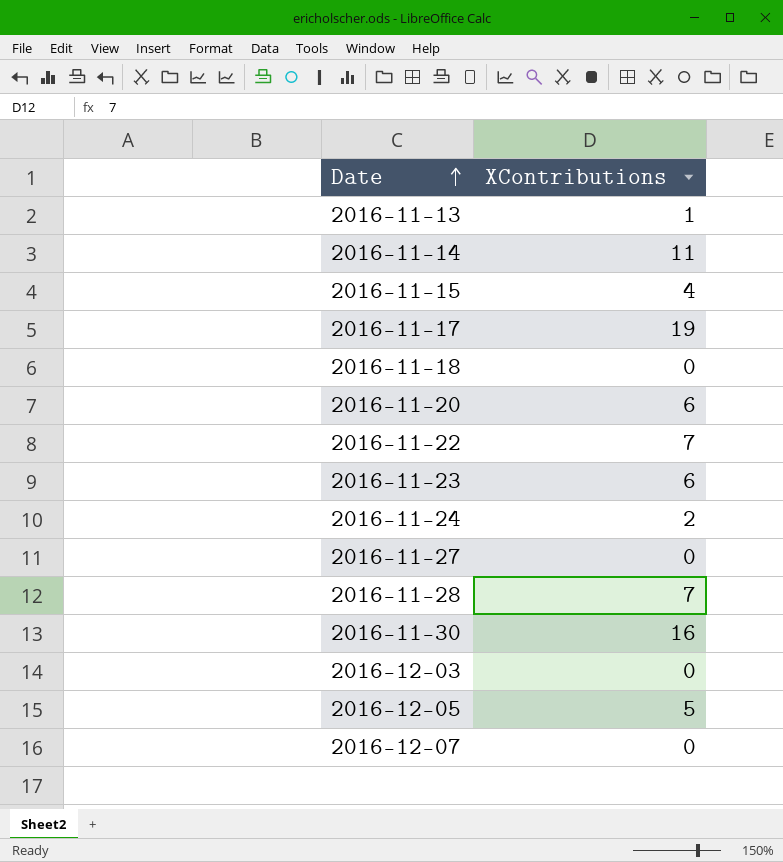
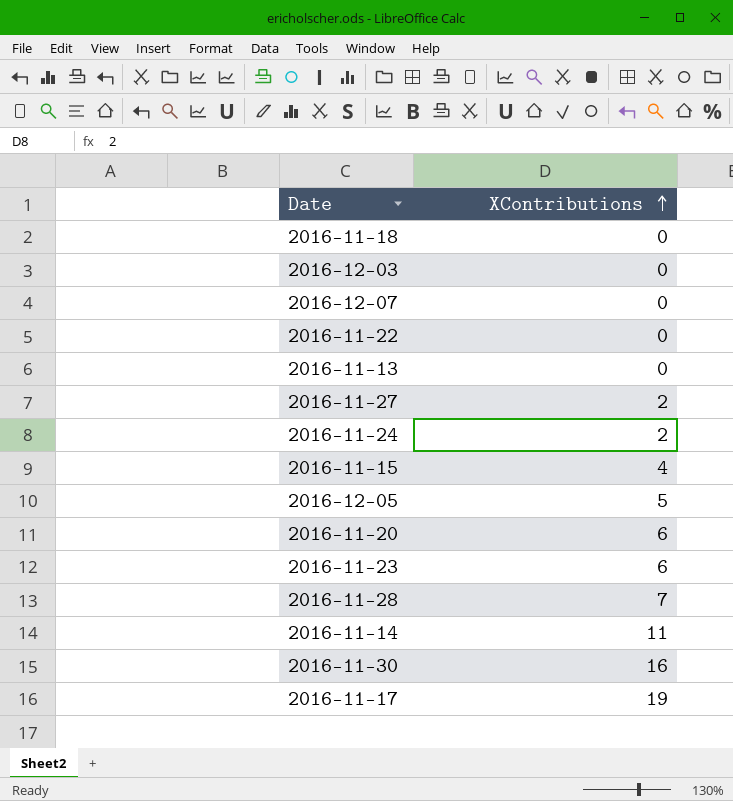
row order: Date ascending -> XContributions ascending
2016-11-22 | XContributions: 7 -> 0
2016-11-13 | XContributions: 1 -> 0
2016-11-27 | XContributions: 0 -> 2

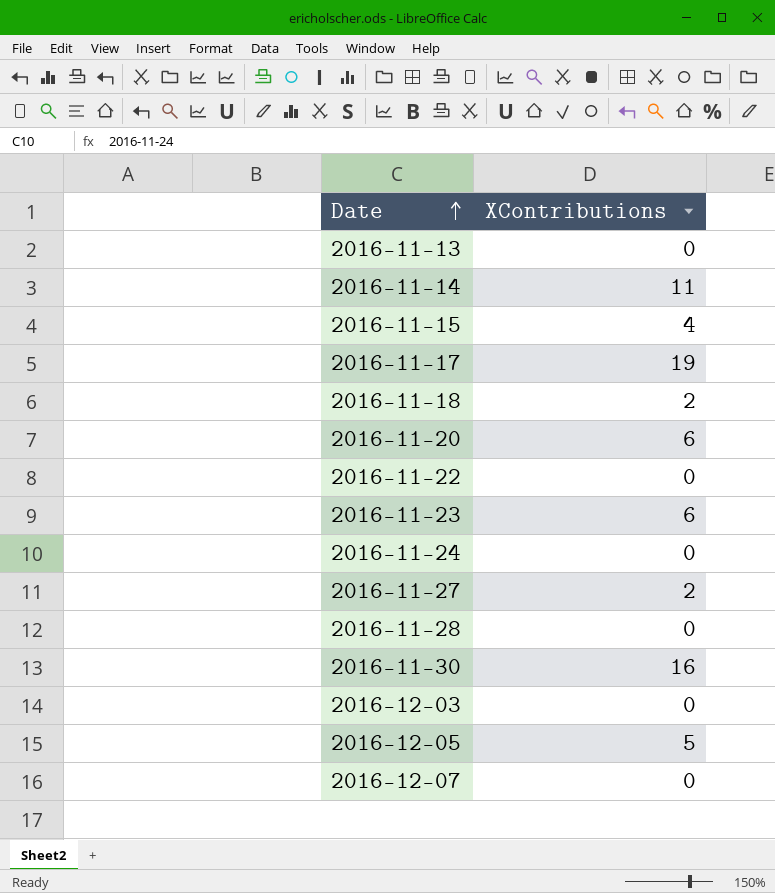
row order: XContributions ascending -> Date ascending
2016-11-18 | XContributions: 0 -> 2
2016-11-24 | XContributions: 2 -> 0
2016-11-28 | XContributions: 7 -> 0

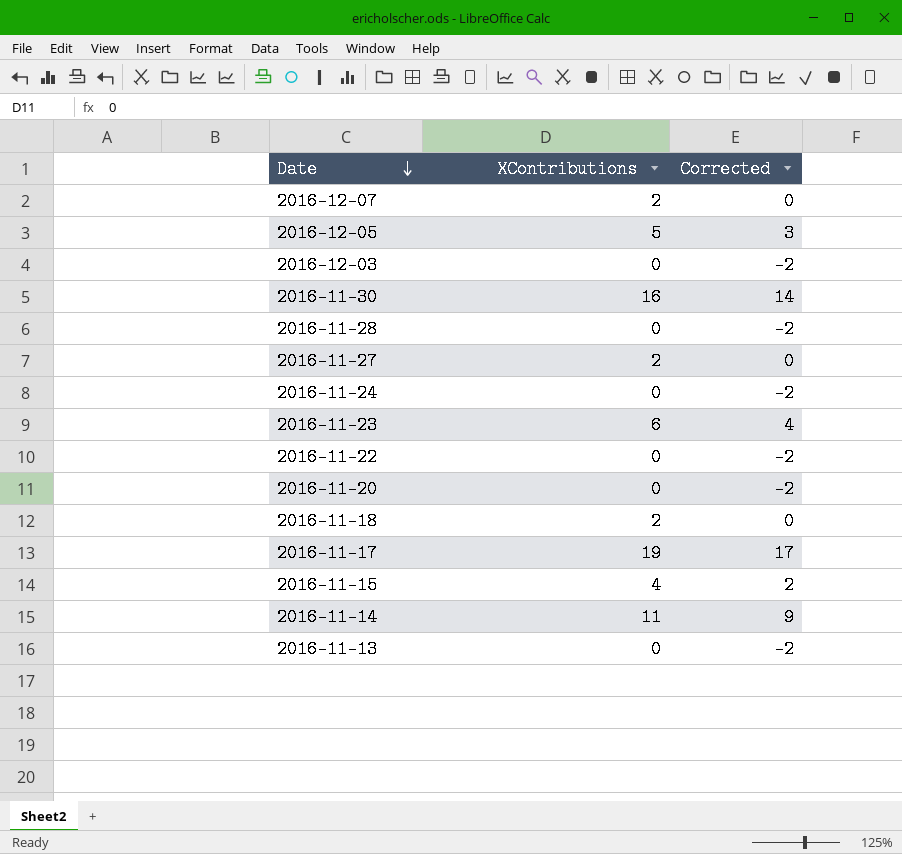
row order: Date ascending -> Date descending
column Corrected | formula: none -> [XContributions] - 2
2016-12-07 | XContributions: 0 -> 2
2016-11-20 | XContributions: 6 -> 0

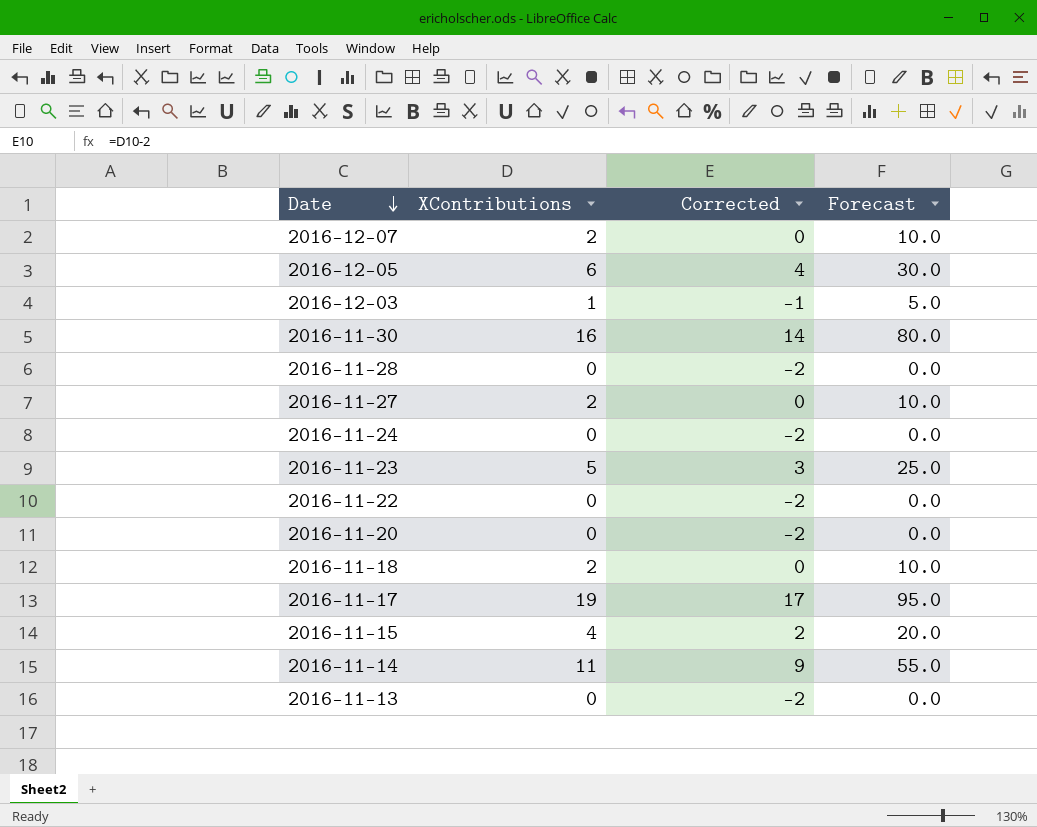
column Forecast | formula: none -> [XContributions] * 5
2016-12-05 | XContributions: 5 -> 6
2016-12-05 | Corrected: 3 -> 4
2016-12-03 | XContributions: 0 -> 1
2016-12-03 | Corrected: -2 -> -1
2016-11-23 | XContributions: 6 -> 5
2016-11-23 | Corrected: 4 -> 3

